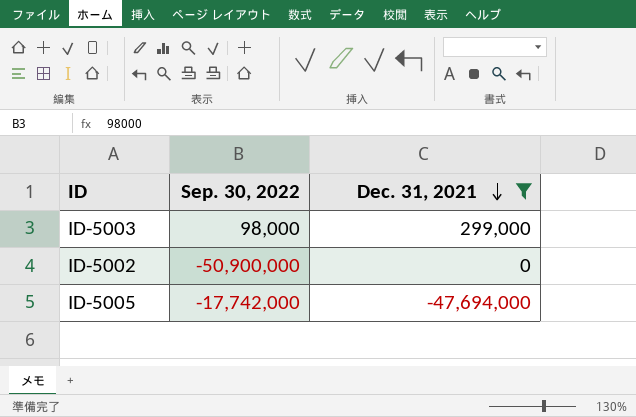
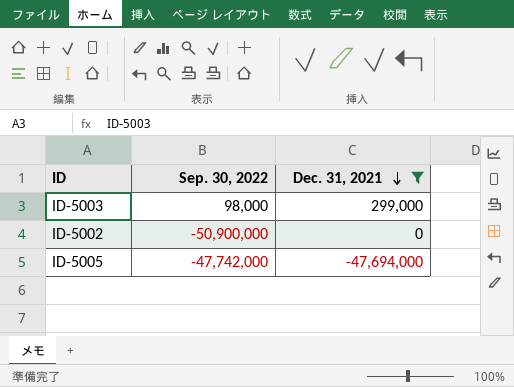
ID-5005 | Sep. 30, 2022: -17,742,000 -> -47,742,000

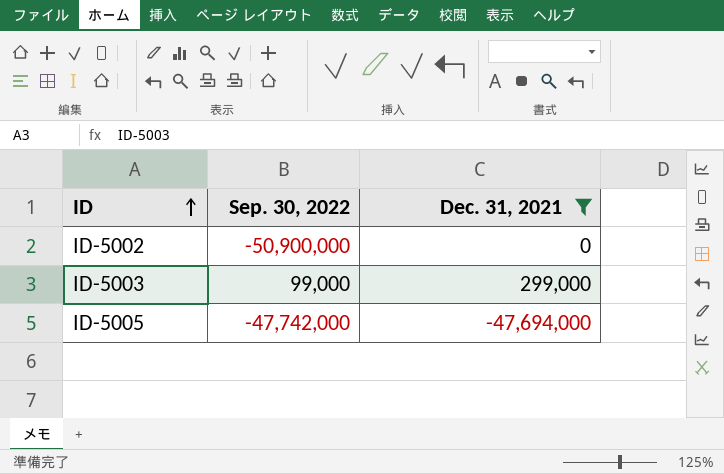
row order: Dec. 31, 2021 descending -> ID ascending
ID-5003 | Sep. 30, 2022: 98,000 -> 99,000

